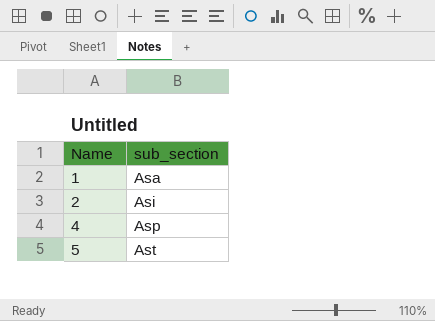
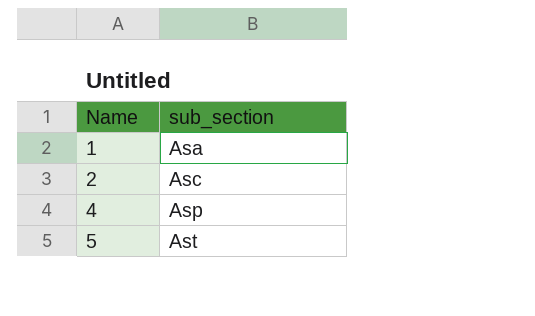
2 | sub_section: Asi -> Asc

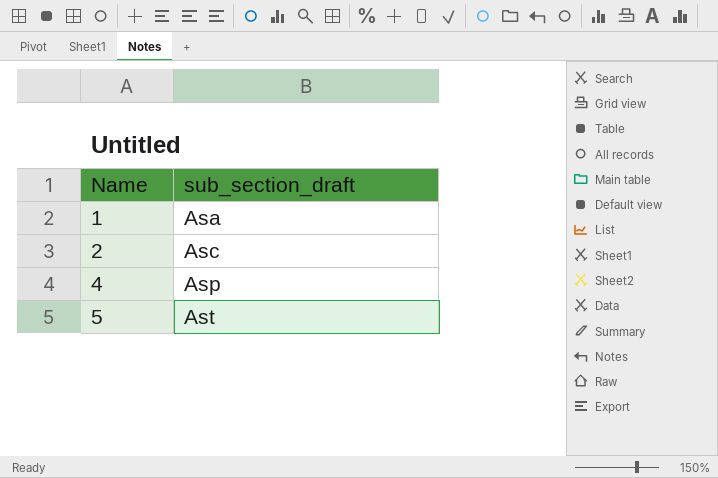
column name: sub_section -> sub_section_draft

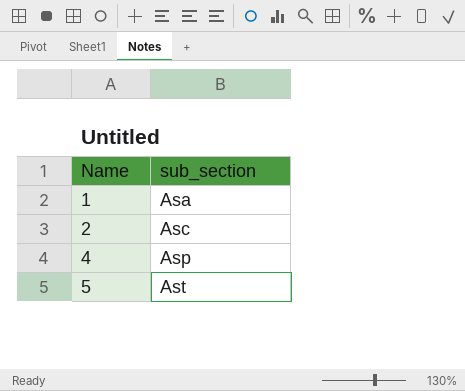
column name: sub_section_draft -> sub_section

